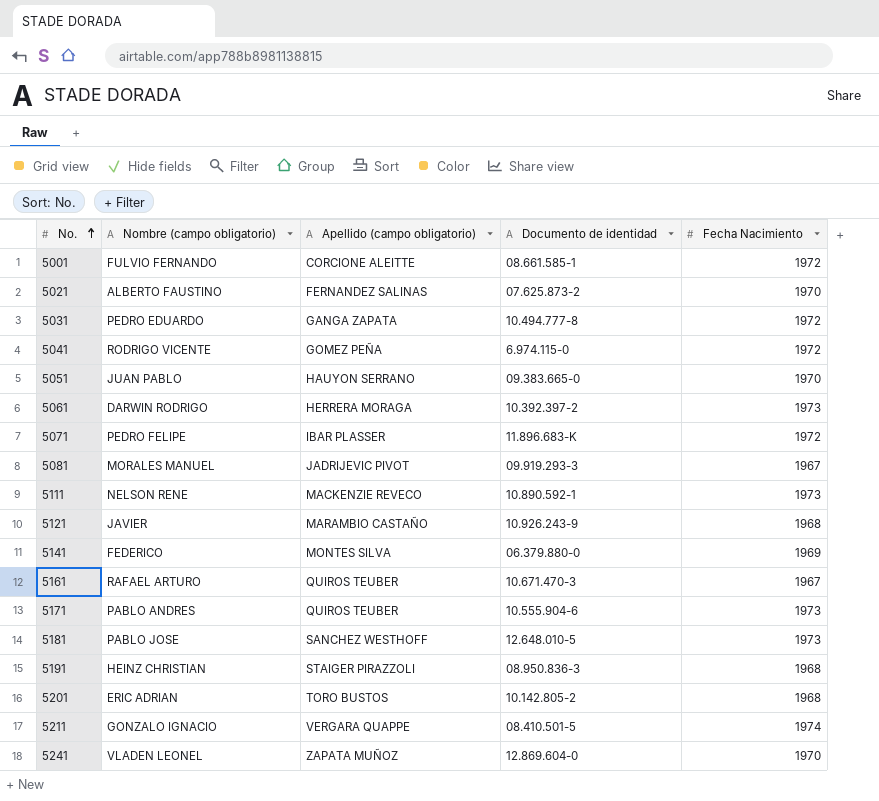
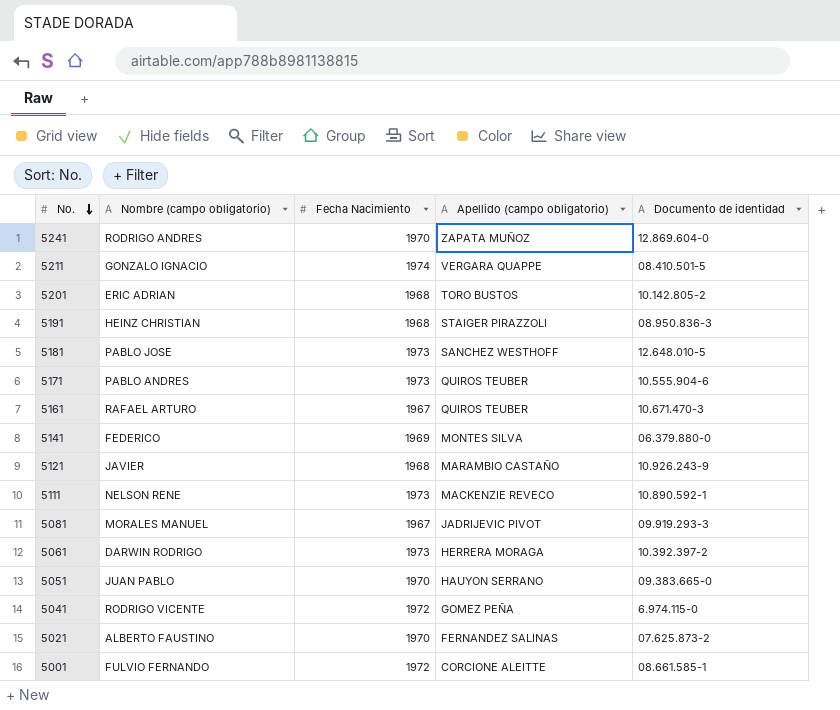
row order: No. ascending -> No. descending
column Fecha Nacimiento | position: 5 -> 3
row 5031: PEDRO EDUARDO | GANGA ZAPATA | 10.494.777-8 | 1972 -> none
row 5071: PEDRO FELIPE | IBAR PLASSER | 11.896.683-K | 1972 -> none
5241 | Nombre (campo obligatorio): VLADEN LEONEL -> RODRIGO ANDRES

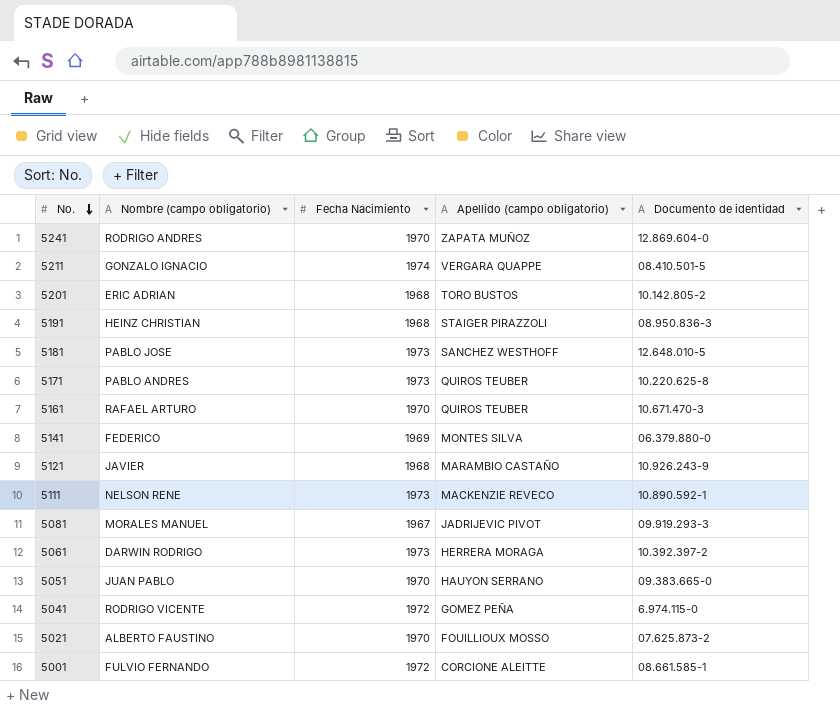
5171 | Documento de identidad: 10.555.904-6 -> 10.220.625-8
5161 | Fecha Nacimiento: 1967 -> 1970
5021 | Apellido (campo obligatorio): FERNANDEZ SALINAS -> FOUILLIOUX MOSSO

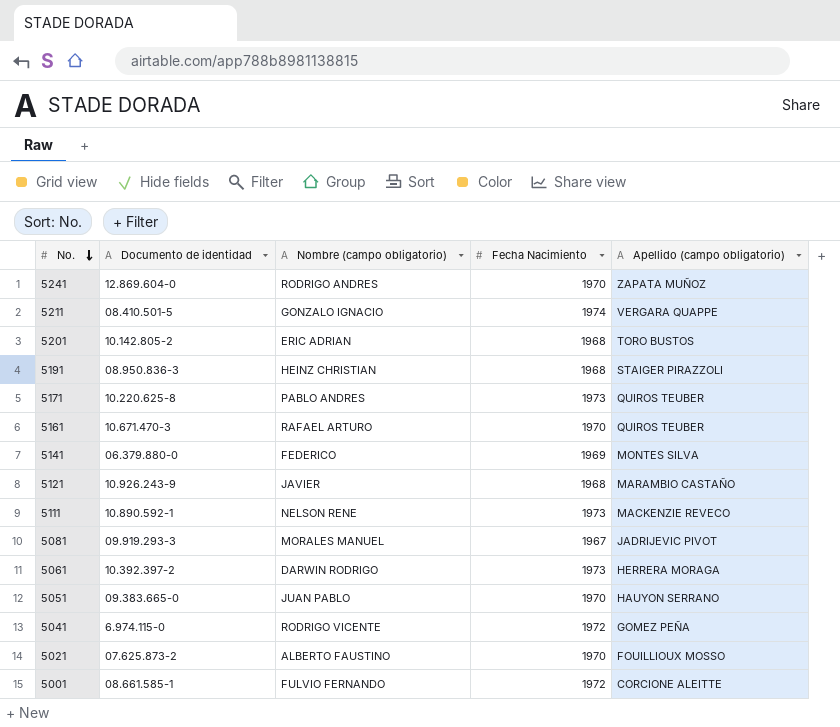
column Documento de identidad | position: 5 -> 2
row 5181: PABLO JOSE | 1973 | SANCHEZ WESTHOFF | 12.648.010-5 -> none

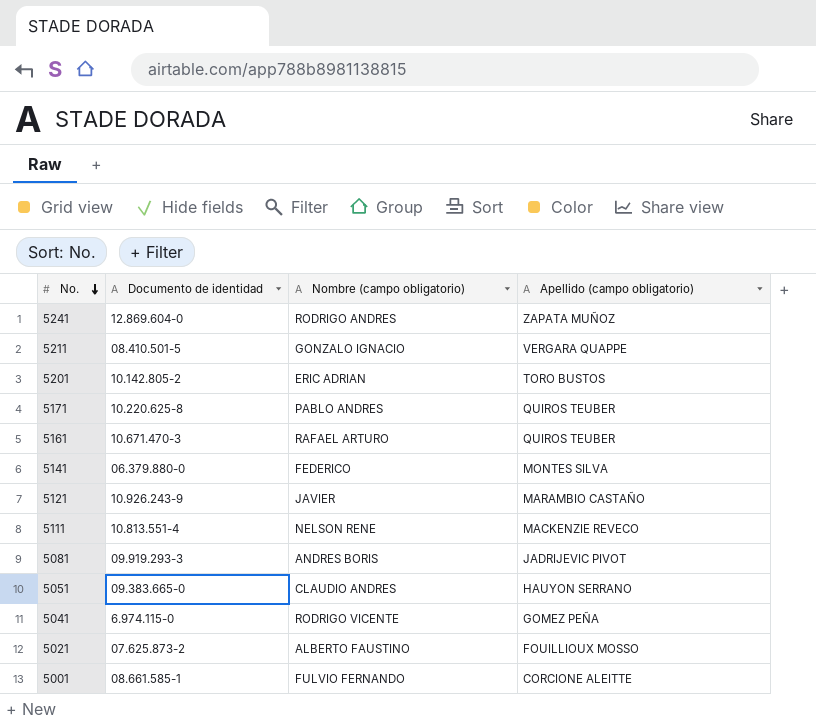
column Fecha Nacimiento | position: 4 -> none
row 5191: 08.950.836-3 | HEINZ CHRISTIAN | 1968 | STAIGER PIRAZZOLI -> none
row 5061: 10.392.397-2 | DARWIN RODRIGO | 1973 | HERRERA MORAGA -> none
5111 | Documento de identidad: 10.890.592-1 -> 10.813.551-4
5081 | Nombre (campo obligatorio): MORALES MANUEL -> ANDRES BORIS
5051 | Nombre (campo obligatorio): JUAN PABLO -> CLAUDIO ANDRES

